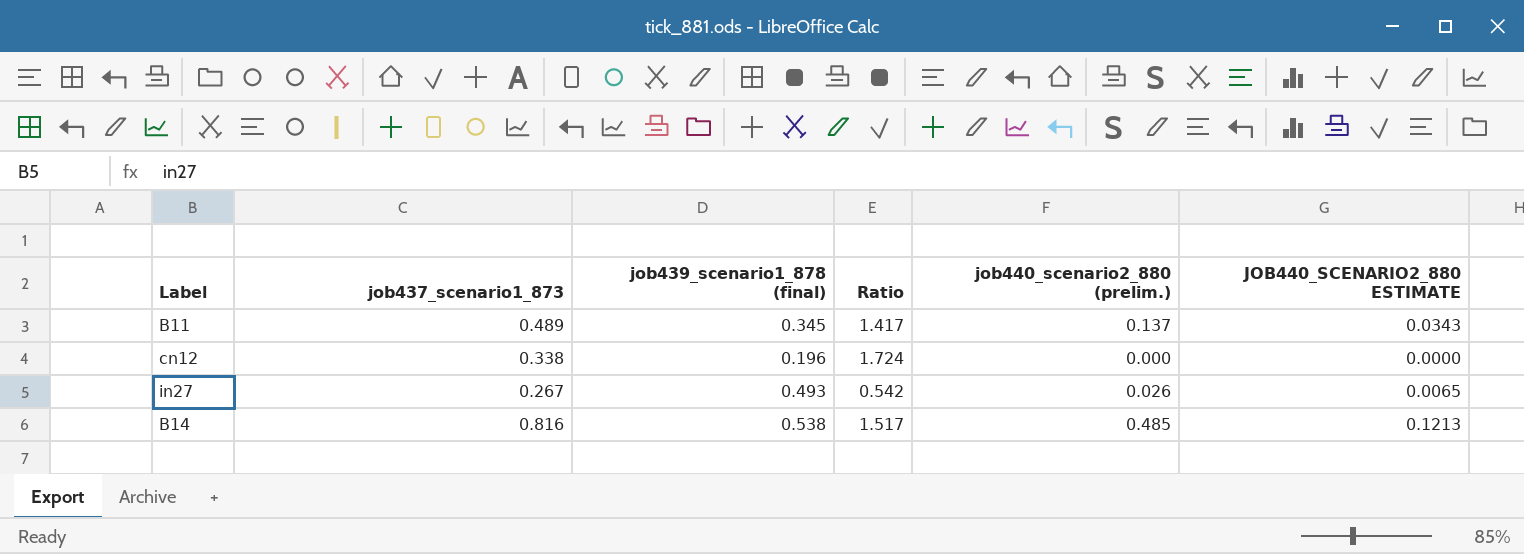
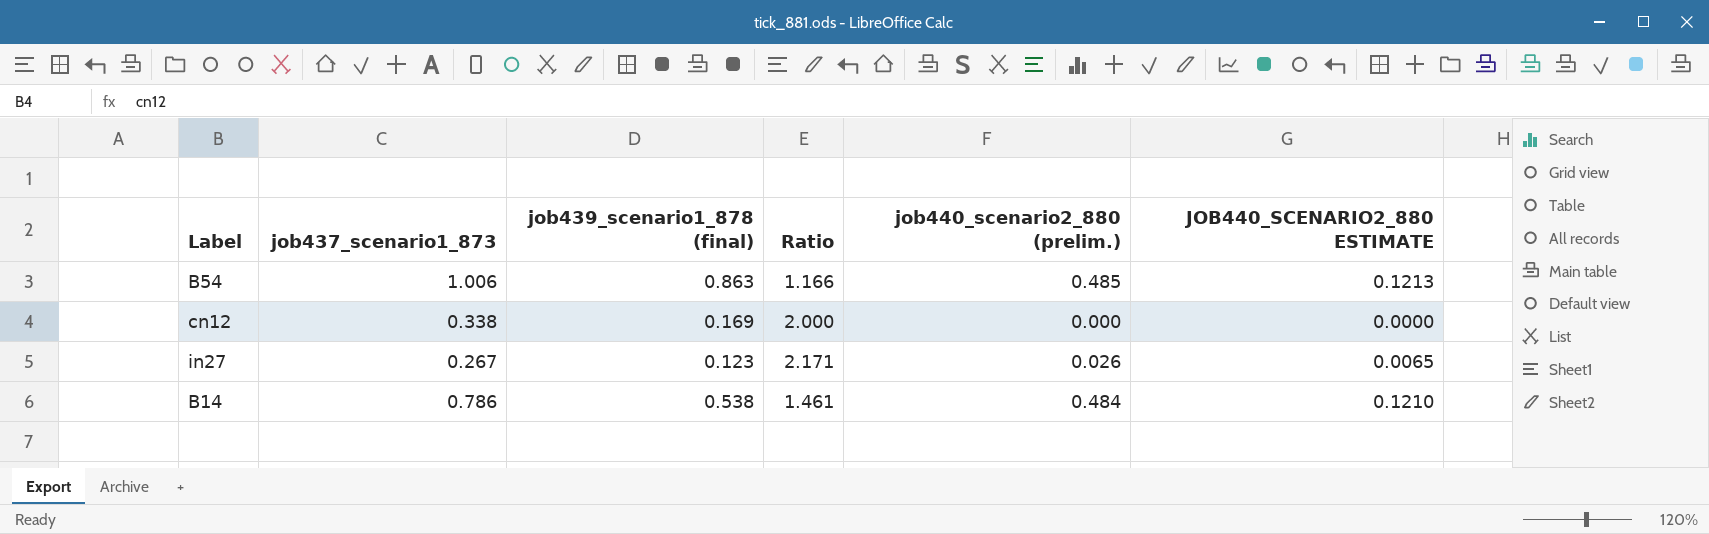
row B11: 0.489 | 0.345 | 1.417 | 0.137 | 0.0343 -> none
row B54: none -> 1.006 | 0.863 | 1.166 | 0.485 | 0.1213
cn12 | job439_scenario1_878 (final): 0.196 -> 0.169
cn12 | Ratio: 1.724 -> 2.000
in27 | job439_scenario1_878 (final): 0.493 -> 0.123
in27 | Ratio: 0.542 -> 2.171
B14 | job437_scenario1_873: 0.816 -> 0.786
B14 | Ratio: 1.517 -> 1.461
B14 | job440_scenario2_880 (prelim.): 0.485 -> 0.484
B14 | JOB440_SCENARIO2_880 ESTIMATE: 0.1213 -> 0.1210

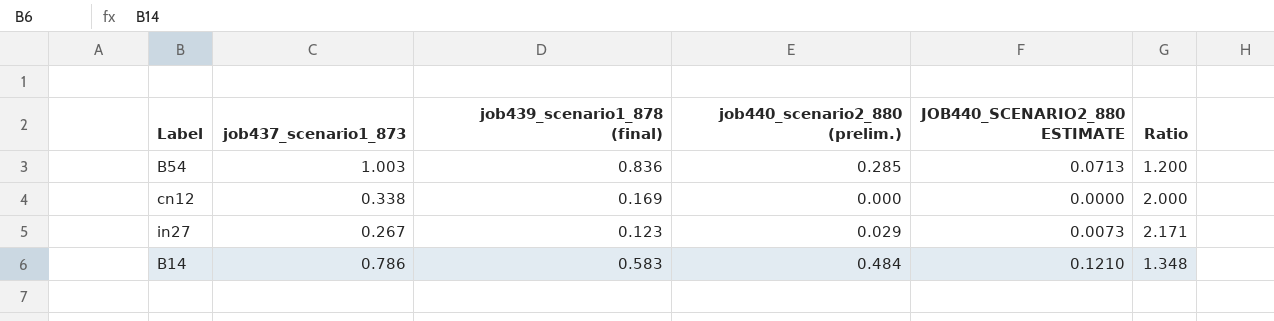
column Ratio | position: 4 -> 6
B54 | job437_scenario1_873: 1.006 -> 1.003
B54 | job439_scenario1_878 (final): 0.863 -> 0.836
B54 | job440_scenario2_880 (prelim.): 0.485 -> 0.285
B54 | JOB440_SCENARIO2_880 ESTIMATE: 0.1213 -> 0.0713
B54 | Ratio: 1.166 -> 1.200
in27 | job440_scenario2_880 (prelim.): 0.026 -> 0.029
in27 | JOB440_SCENARIO2_880 ESTIMATE: 0.0065 -> 0.0073
B14 | job439_scenario1_878 (final): 0.538 -> 0.583
B14 | Ratio: 1.461 -> 1.348

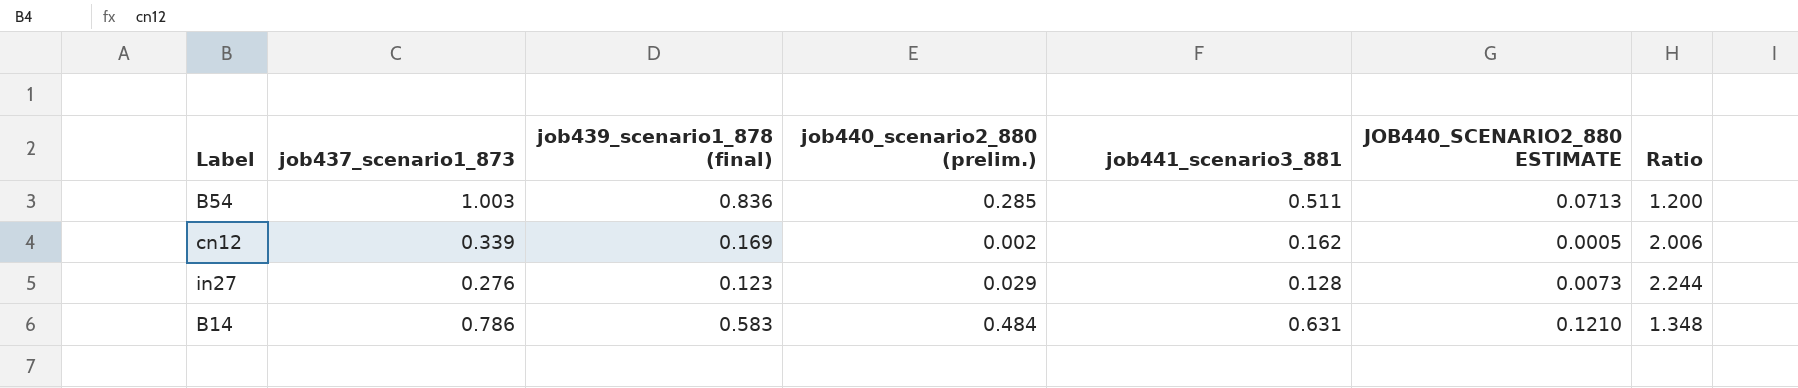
column job441_scenario3_881 | position: none -> 5
cn12 | job437_scenario1_873: 0.338 -> 0.339
cn12 | job440_scenario2_880 (prelim.): 0.000 -> 0.002
cn12 | JOB440_SCENARIO2_880 ESTIMATE: 0.0000 -> 0.0005
cn12 | Ratio: 2.000 -> 2.006
in27 | job437_scenario1_873: 0.267 -> 0.276
in27 | Ratio: 2.171 -> 2.244

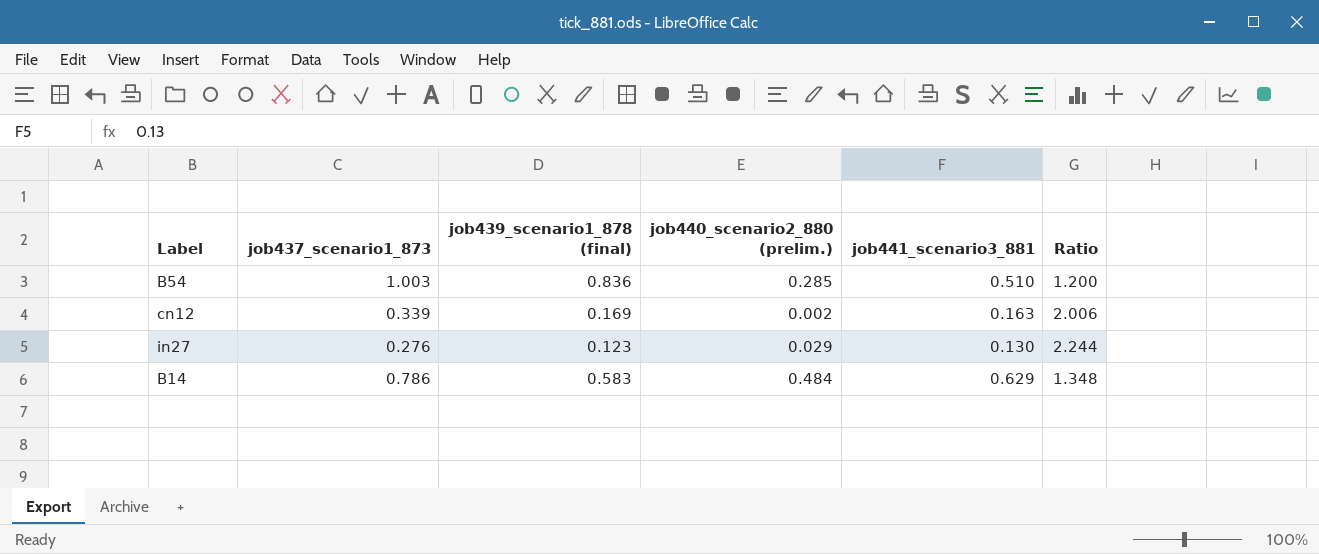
column JOB440_SCENARIO2_880 ESTIMATE | formula: [job440_scenario2_880 (prelim.)] * 0.25 -> none
B54 | job441_scenario3_881: 0.511 -> 0.510
cn12 | job441_scenario3_881: 0.162 -> 0.163
in27 | job441_scenario3_881: 0.128 -> 0.130
B14 | job441_scenario3_881: 0.631 -> 0.629

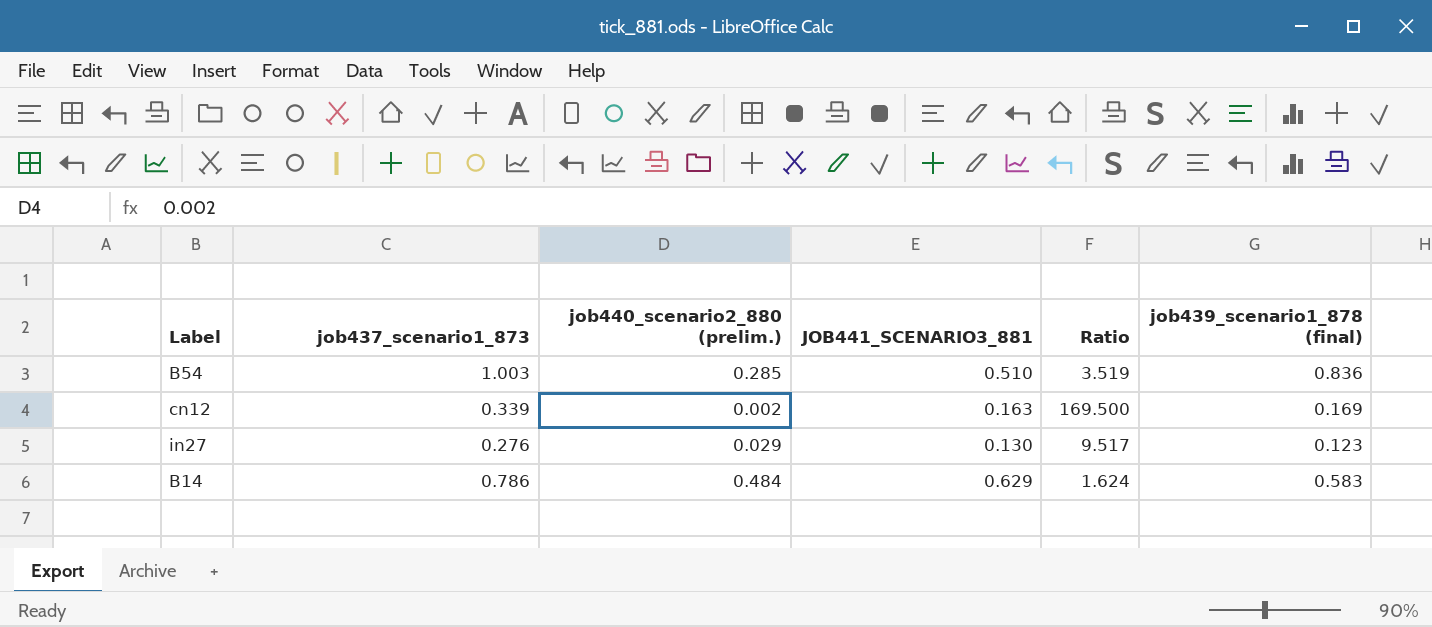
column name: job441_scenario3_881 -> JOB441_SCENARIO3_881
column Ratio | formula: [job437_scenario1_873] / [job439_scenario1_878 (final)] -> [job437_scenario1_873] / [job440_scenario2_880 (prelim.)]
column job439_scenario1_878 (final) | position: 3 -> 6

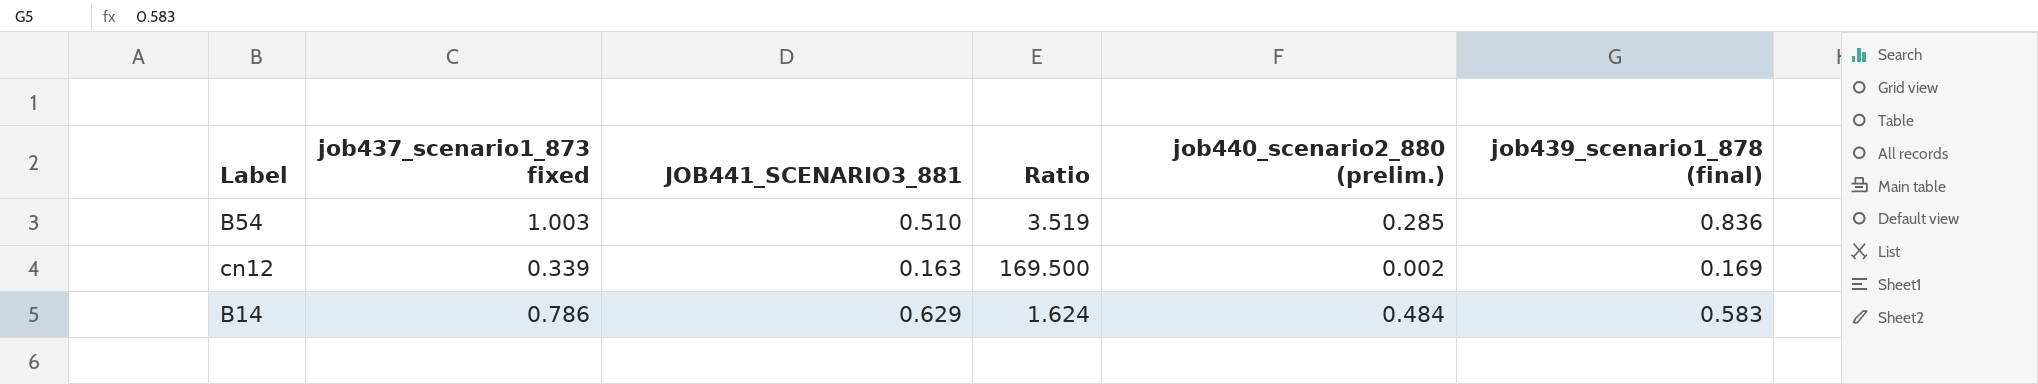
column name: job437_scenario1_873 -> job437_scenario1_873 fixed
column job440_scenario2_880 (prelim.) | position: 3 -> 5
row in27: 0.276 | 0.029 | 0.130 | 9.517 | 0.123 -> none

